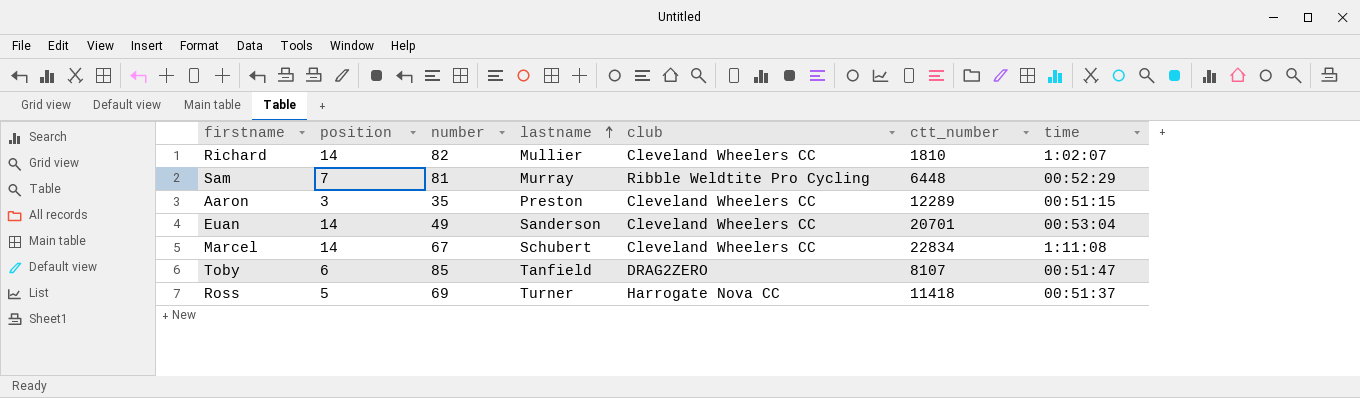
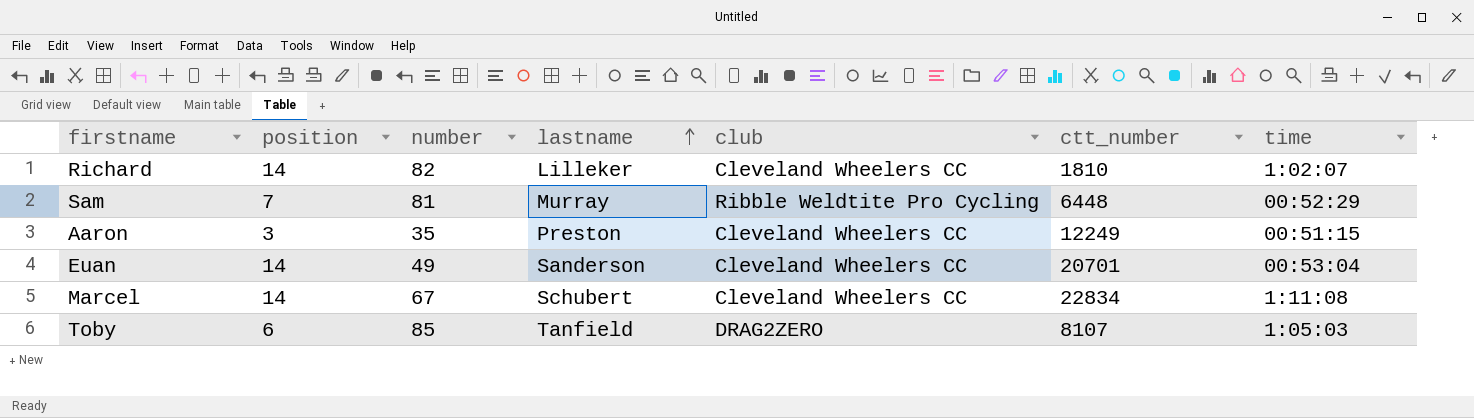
row Ross: 5 | 69 | Turner | Harrogate Nova CC | 11418 | 00:51:37 -> none
Richard | lastname: Mullier -> Lilleker
Aaron | ctt_number: 12289 -> 12249
Toby | time: 00:51:47 -> 1:05:03

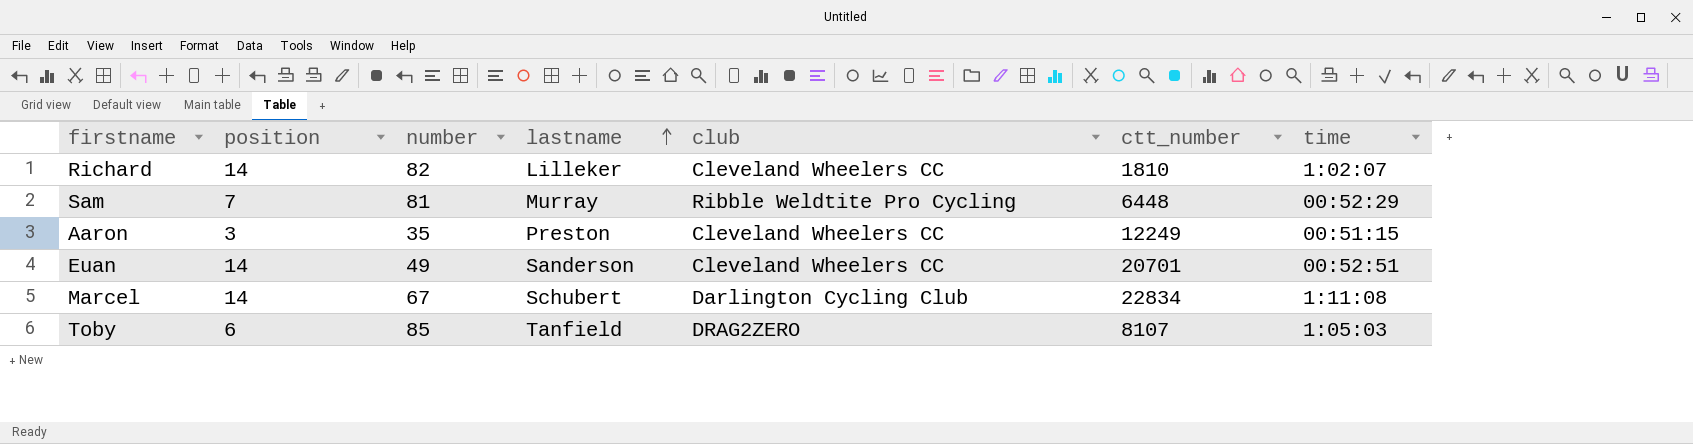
Euan | time: 00:53:04 -> 00:52:51
Marcel | club: Cleveland Wheelers CC -> Darlington Cycling Club

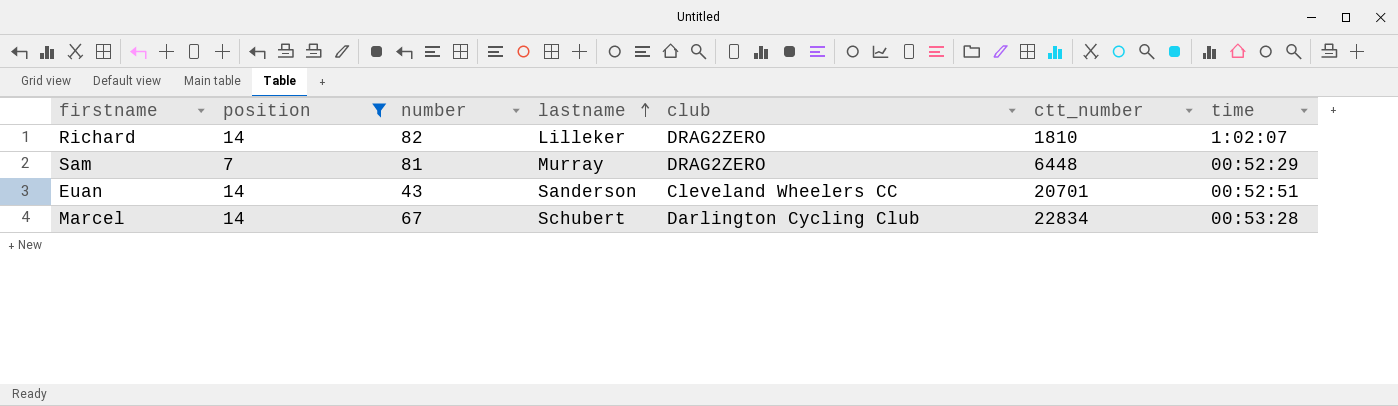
filter: none -> position >= 7
Richard | club: Cleveland Wheelers CC -> DRAG2ZERO
Sam | club: Ribble Weldtite Pro Cycling -> DRAG2ZERO
Euan | number: 49 -> 43
Marcel | time: 1:11:08 -> 00:53:28

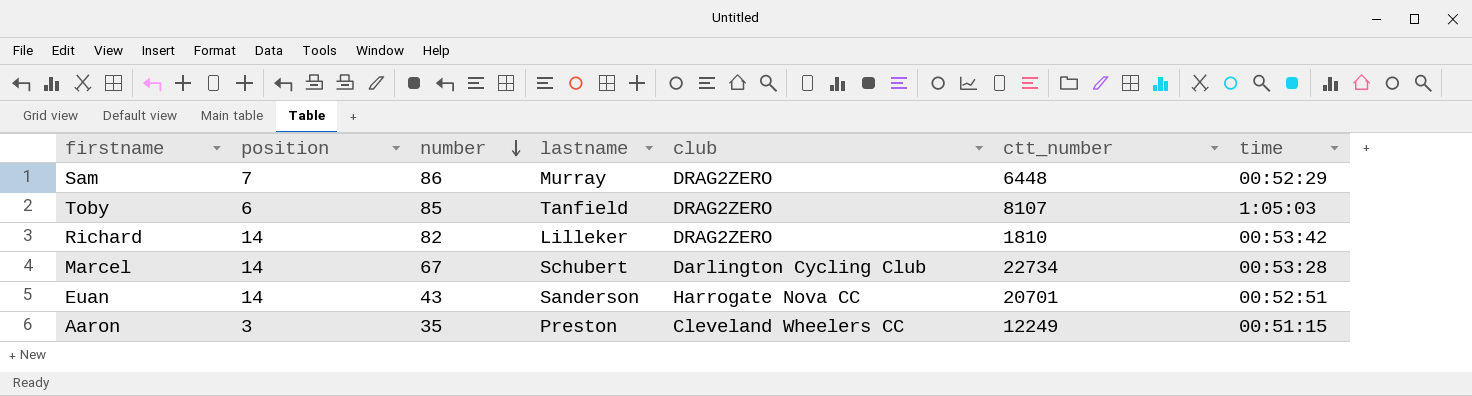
filter: position >= 7 -> none
row order: lastname ascending -> number descending
Sam | number: 81 -> 86
Richard | time: 1:02:07 -> 00:53:42
Marcel | ctt_number: 22834 -> 22734
Euan | club: Cleveland Wheelers CC -> Harrogate Nova CC

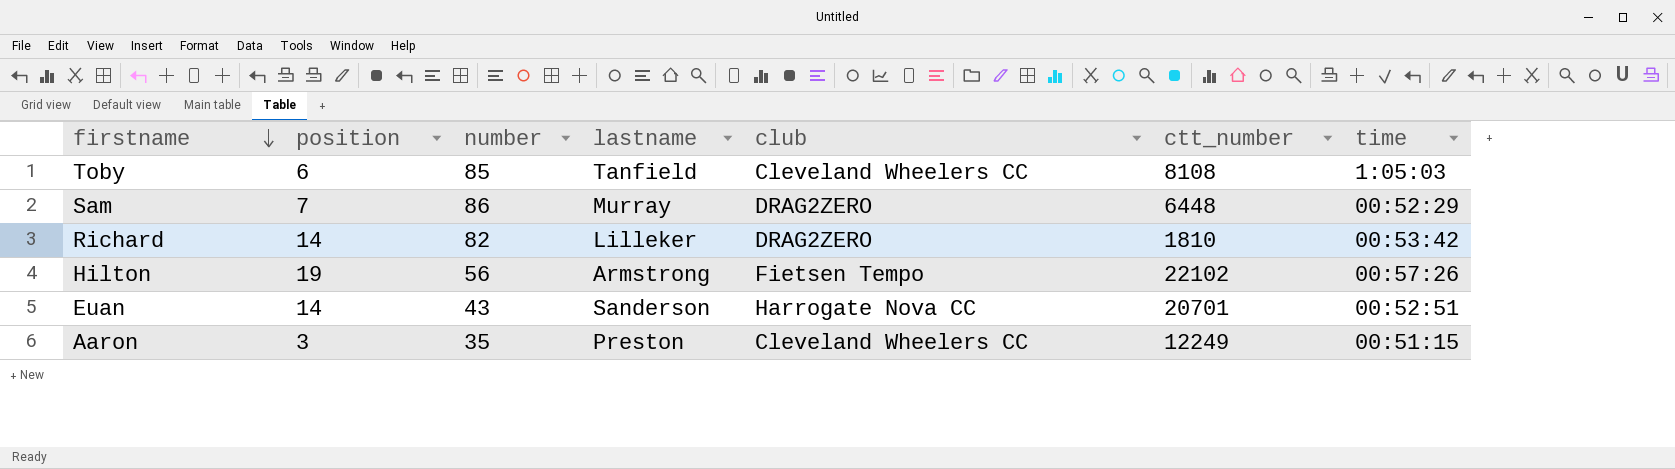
row order: number descending -> firstname descending
row Marcel: 14 | 67 | Schubert | Darlington Cycling Club | 22734 | 00:53:28 -> none
Toby | club: DRAG2ZERO -> Cleveland Wheelers CC
Toby | ctt_number: 8107 -> 8108
row Hilton: none -> 19 | 56 | Armstrong | Fietsen Tempo | 22102 | 00:57:26

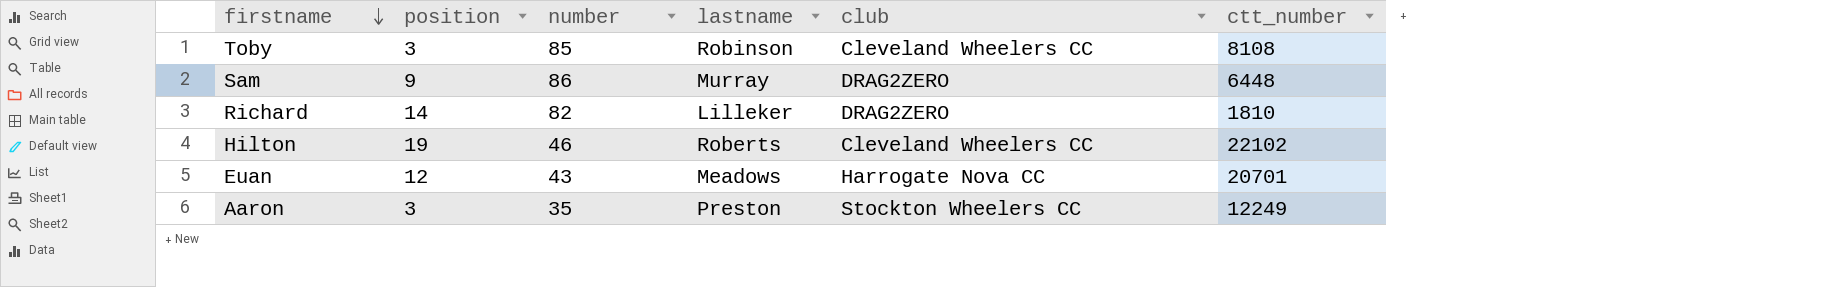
column time | position: 7 -> none
Toby | position: 6 -> 3
Toby | lastname: Tanfield -> Robinson
Sam | position: 7 -> 9
Hilton | number: 56 -> 46
Hilton | lastname: Armstrong -> Roberts
Hilton | club: Fietsen Tempo -> Cleveland Wheelers CC
Euan | position: 14 -> 12
Euan | lastname: Sanderson -> Meadows
Aaron | club: Cleveland Wheelers CC -> Stockton Wheelers CC

